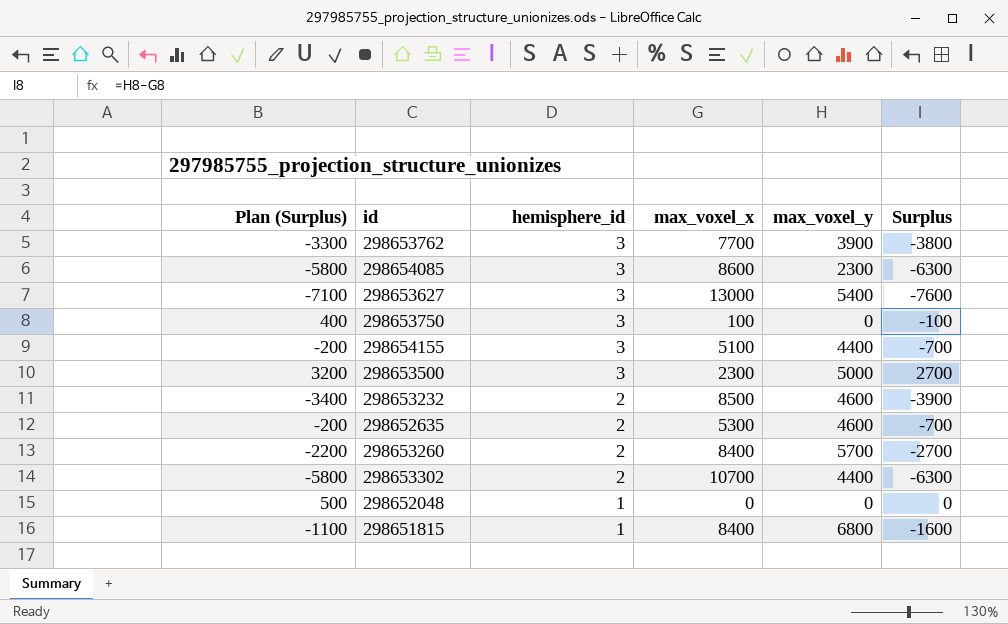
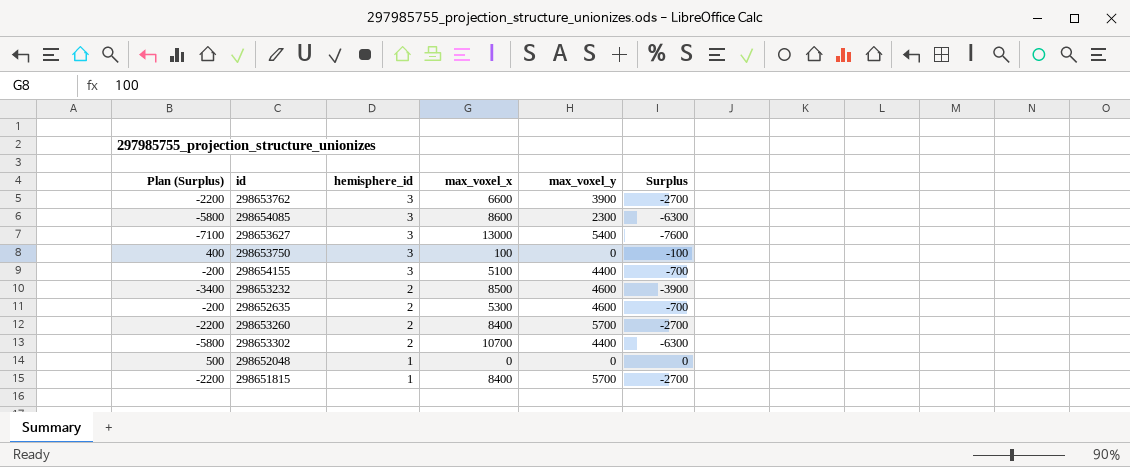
row 298653500: 3200 | 3 | 2300 | 5000 | 2700 -> none
298653762 | Plan (Surplus): -3300 -> -2200
298653762 | max_voxel_x: 7700 -> 6600
298653762 | Surplus: -3800 -> -2700
298651815 | Plan (Surplus): -1100 -> -2200
298651815 | max_voxel_y: 6800 -> 5700
298651815 | Surplus: -1600 -> -2700

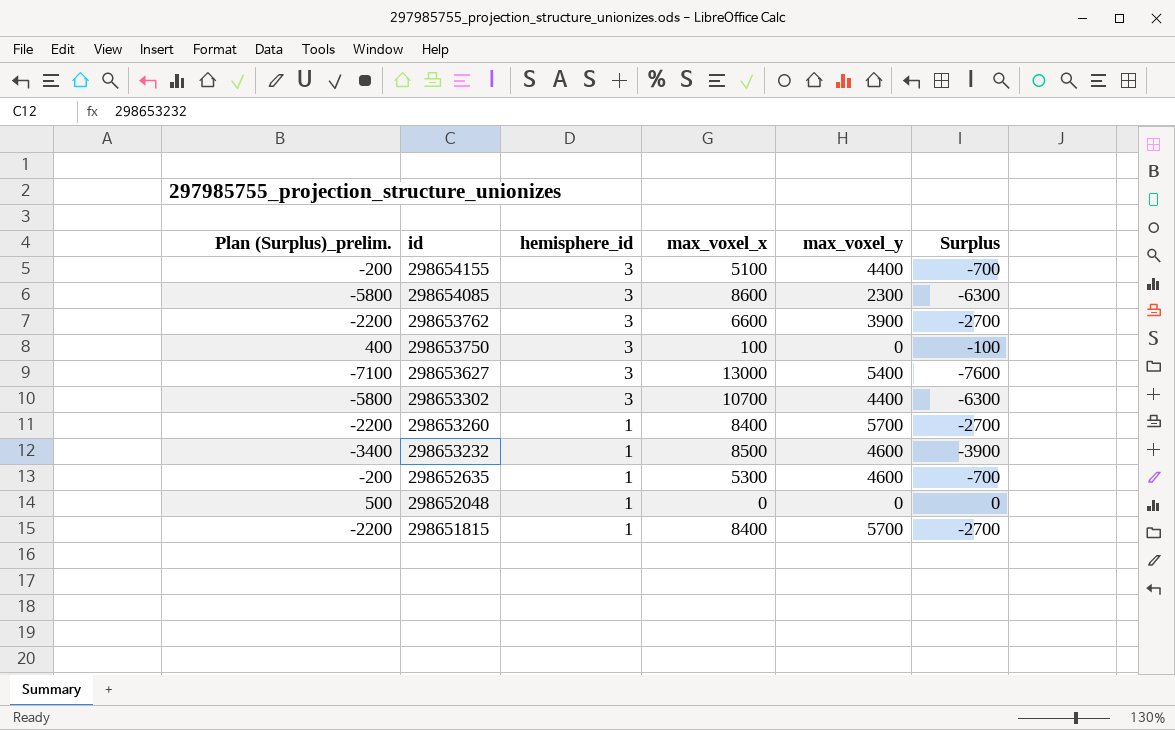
row order: hemisphere_id descending -> id descending
column name: Plan (Surplus) -> Plan (Surplus)_prelim.
298653302 | hemisphere_id: 2 -> 3
298653260 | hemisphere_id: 2 -> 1
298653232 | hemisphere_id: 2 -> 1
298652635 | hemisphere_id: 2 -> 1

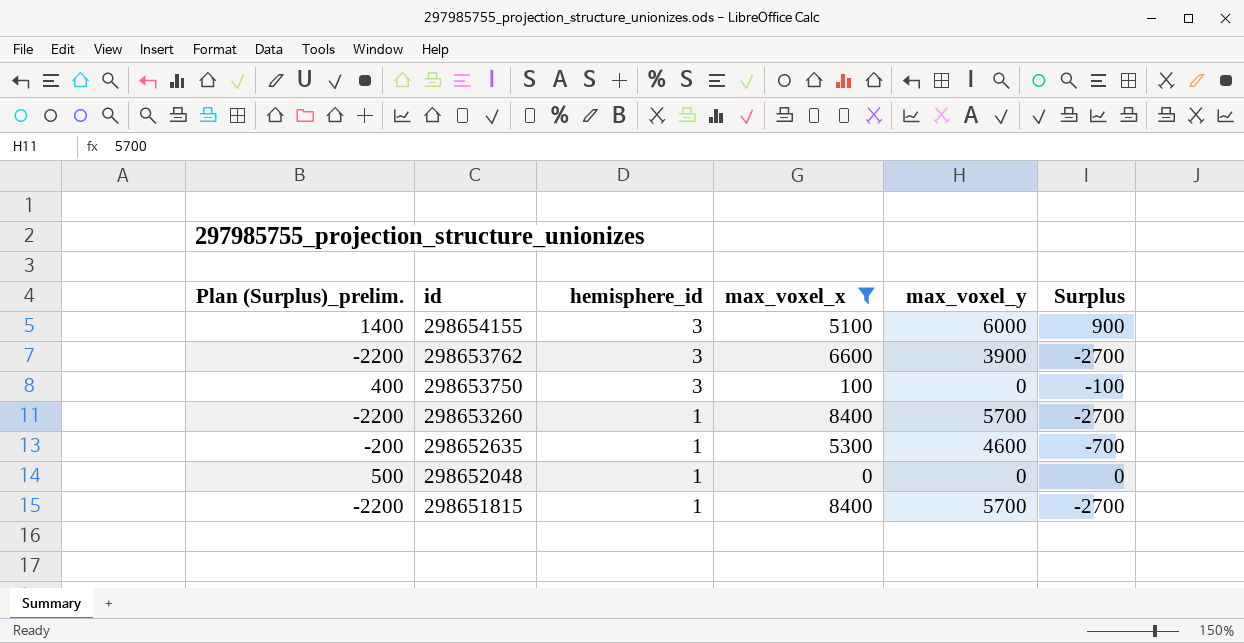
filter: none -> max_voxel_x <= 8400
298654155 | Plan (Surplus)_prelim.: -200 -> 1400
298654155 | max_voxel_y: 4400 -> 6000
298654155 | Surplus: -700 -> 900

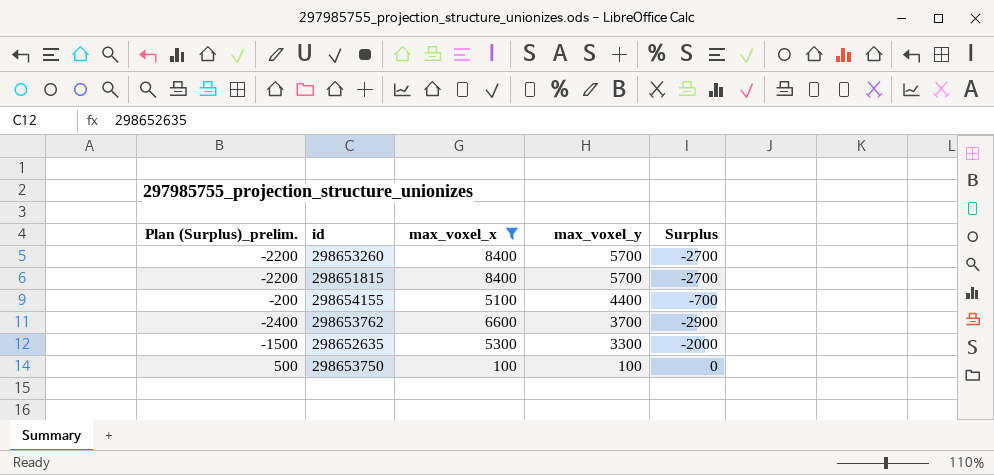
row order: id descending -> max_voxel_y descending
column hemisphere_id | position: 3 -> none
row 298652048: 500 | 1 | 0 | 0 | 0 -> none
298654155 | Plan (Surplus)_prelim.: 1400 -> -200
298654155 | max_voxel_y: 6000 -> 4400
298654155 | Surplus: 900 -> -700
298653762 | Plan (Surplus)_prelim.: -2200 -> -2400
298653762 | max_voxel_y: 3900 -> 3700
298653762 | Surplus: -2700 -> -2900
298652635 | Plan (Surplus)_prelim.: -200 -> -1500
298652635 | max_voxel_y: 4600 -> 3300
298652635 | Surplus: -700 -> -2000
298653750 | Plan (Surplus)_prelim.: 400 -> 500
298653750 | max_voxel_y: 0 -> 100
298653750 | Surplus: -100 -> 0

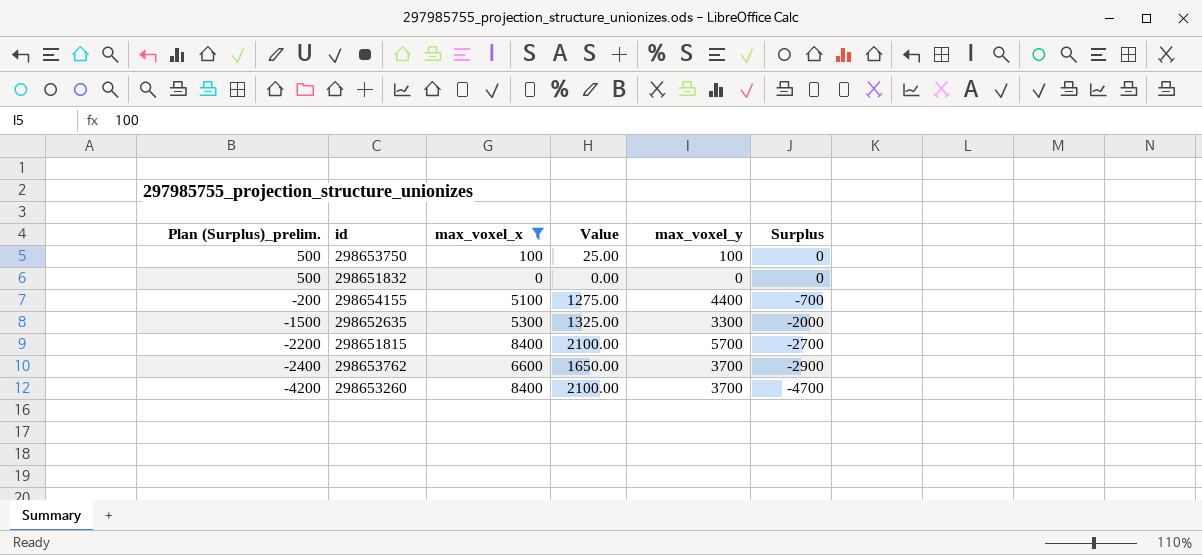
row order: max_voxel_y descending -> Plan (Surplus)_prelim. descending
column Value | formula: none -> [max_voxel_x] * 0.25
row 298651832: none -> 500 | 0 | 0.00 | 0 | 0
298653260 | Plan (Surplus)_prelim.: -2200 -> -4200
298653260 | max_voxel_y: 5700 -> 3700
298653260 | Surplus: -2700 -> -4700

